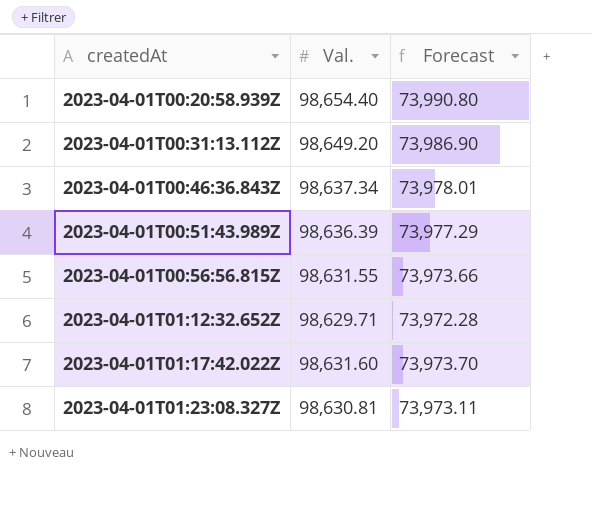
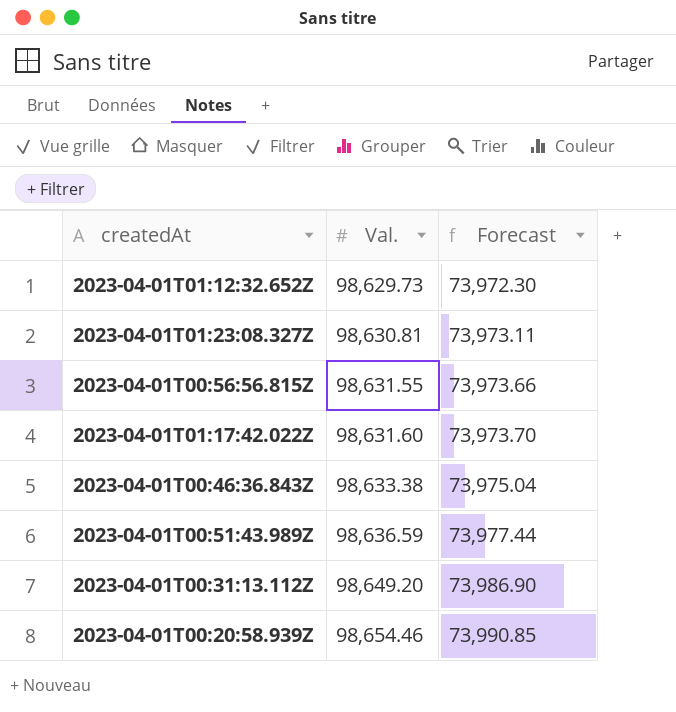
row order: createdAt ascending -> Val. ascending
2023-04-01T01:12:32.652Z | Val.: 98,629.71 -> 98,629.73
2023-04-01T01:12:32.652Z | Forecast: 73,972.28 -> 73,972.30
2023-04-01T00:46:36.843Z | Val.: 98,637.34 -> 98,633.38
2023-04-01T00:46:36.843Z | Forecast: 73,978.01 -> 73,975.04
2023-04-01T00:51:43.989Z | Val.: 98,636.39 -> 98,636.59
2023-04-01T00:51:43.989Z | Forecast: 73,977.29 -> 73,977.44
2023-04-01T00:20:58.939Z | Val.: 98,654.40 -> 98,654.46
2023-04-01T00:20:58.939Z | Forecast: 73,990.80 -> 73,990.85

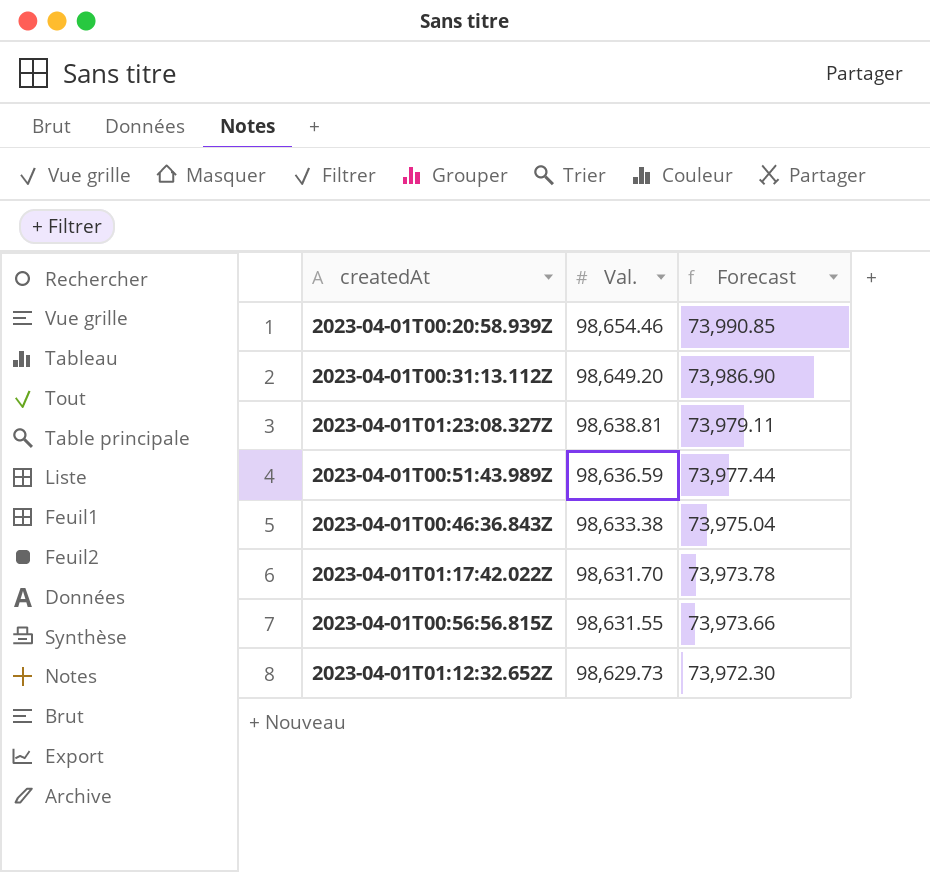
row order: Val. ascending -> Val. descending
2023-04-01T01:23:08.327Z | Val.: 98,630.81 -> 98,638.81
2023-04-01T01:23:08.327Z | Forecast: 73,973.11 -> 73,979.11
2023-04-01T01:17:42.022Z | Val.: 98,631.60 -> 98,631.70
2023-04-01T01:17:42.022Z | Forecast: 73,973.70 -> 73,973.78

